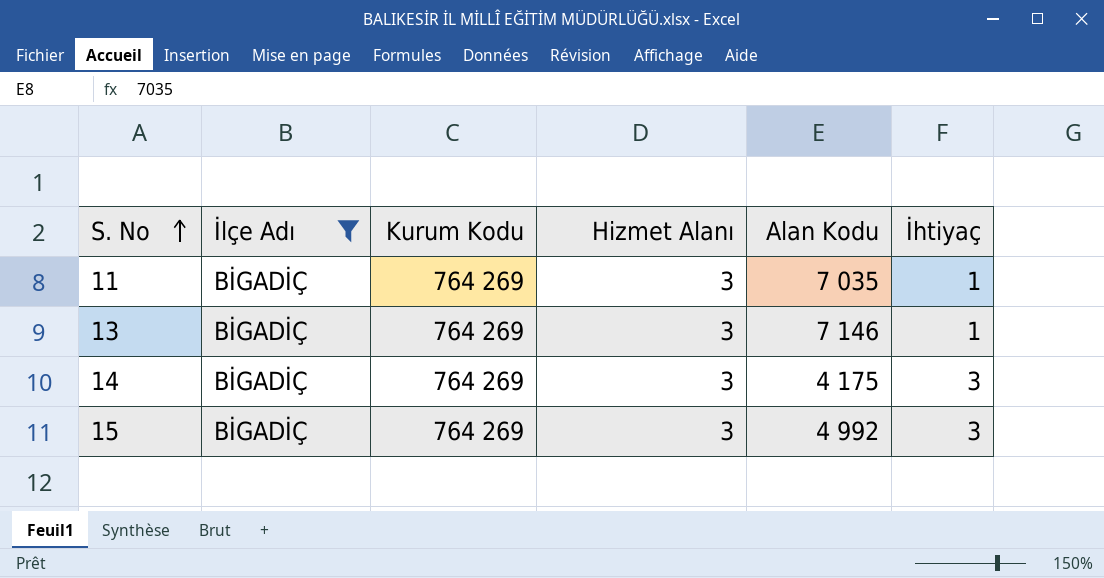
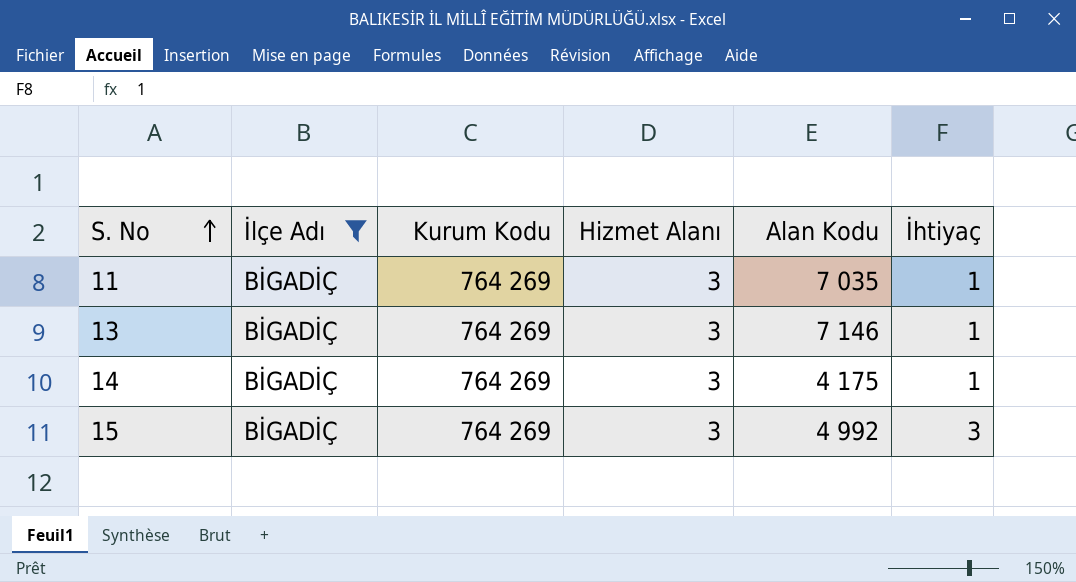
14 | İhtiyaç: 3 -> 1

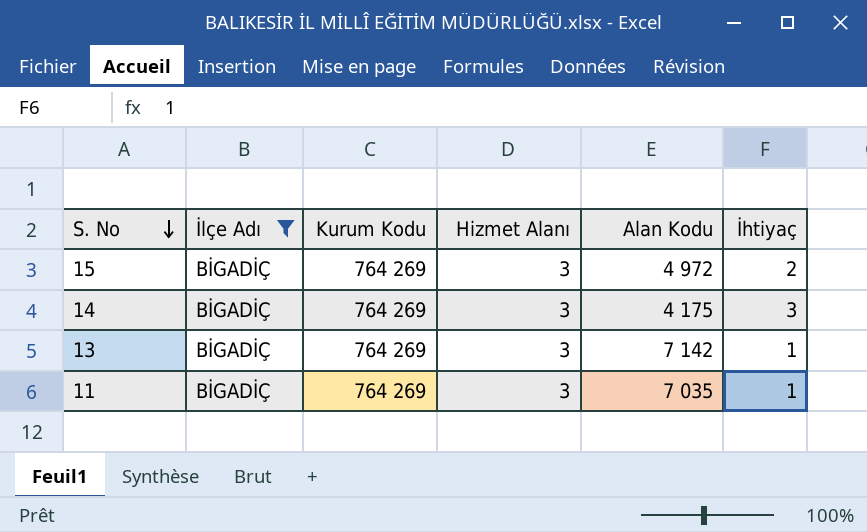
row order: S. No ascending -> S. No descending
15 | Alan Kodu: 4 992 -> 4 972
15 | İhtiyaç: 3 -> 2
14 | İhtiyaç: 1 -> 3
13 | Alan Kodu: 7 146 -> 7 142

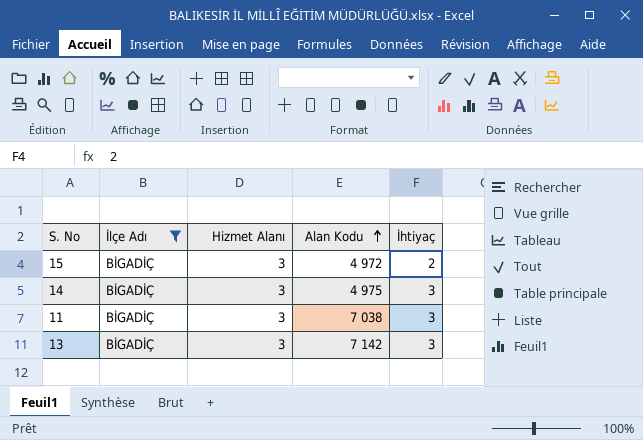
row order: S. No descending -> Alan Kodu ascending
column Kurum Kodu | position: 3 -> none
14 | Alan Kodu: 4 175 -> 4 975
11 | Alan Kodu: 7 035 -> 7 038
11 | İhtiyaç: 1 -> 3
13 | İhtiyaç: 1 -> 3

